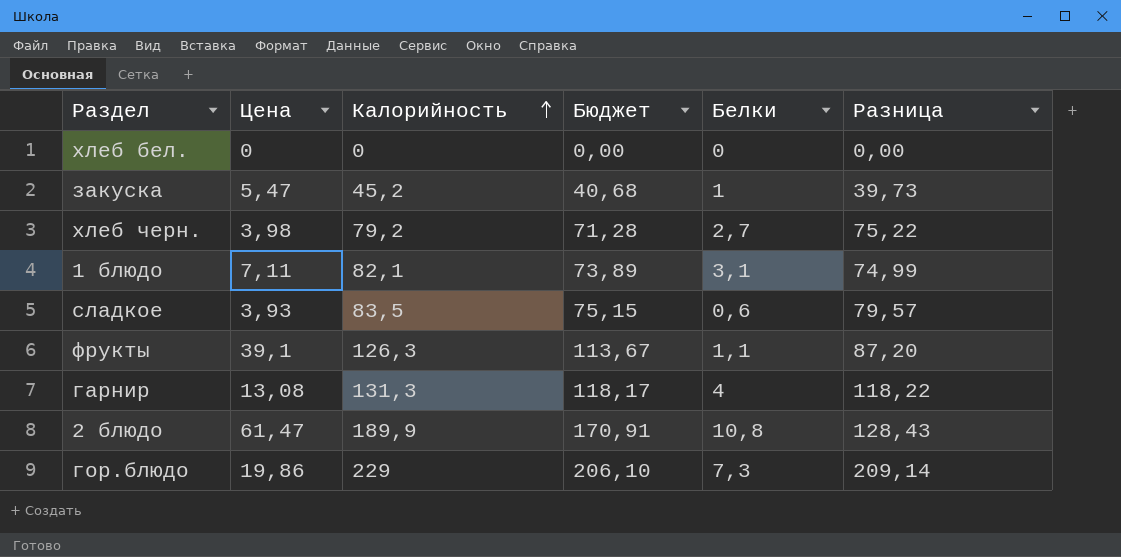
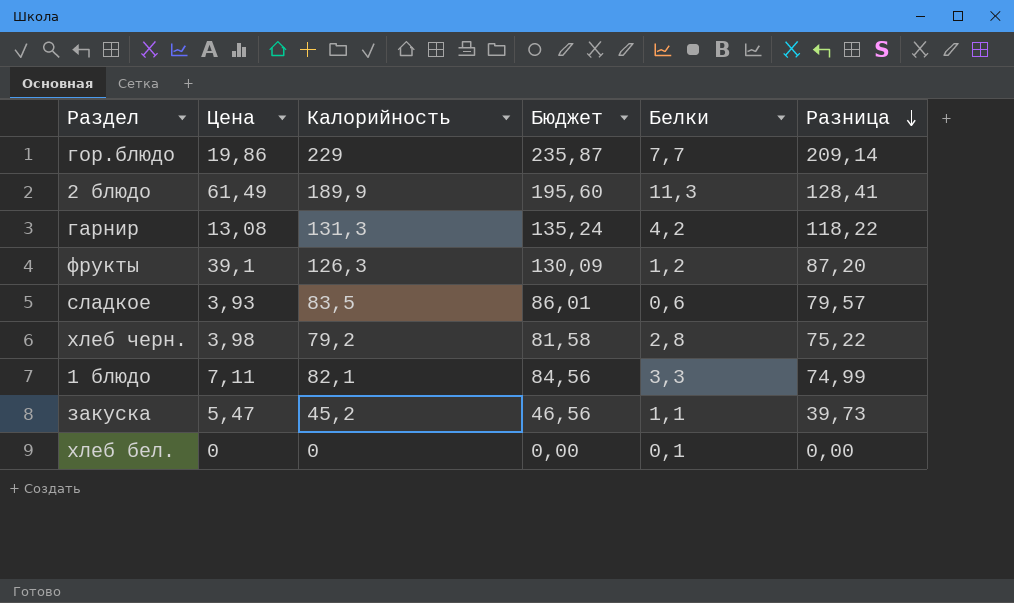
row order: Калорийность ascending -> Разница descending
column Бюджет | formula: [Калорийность] * 0,9 -> [Калорийность] * 1,03
гор.блюдо | Белки: 7,3 -> 7,7
2 блюдо | Цена: 61,47 -> 61,49
2 блюдо | Белки: 10,8 -> 11,3
2 блюдо | Разница: 128,43 -> 128,41
гарнир | Белки: 4 -> 4,2
фрукты | Белки: 1,1 -> 1,2
хлеб черн. | Белки: 2,7 -> 2,8
1 блюдо | Белки: 3,1 -> 3,3
закуска | Белки: 1 -> 1,1
хлеб бел. | Белки: 0 -> 0,1

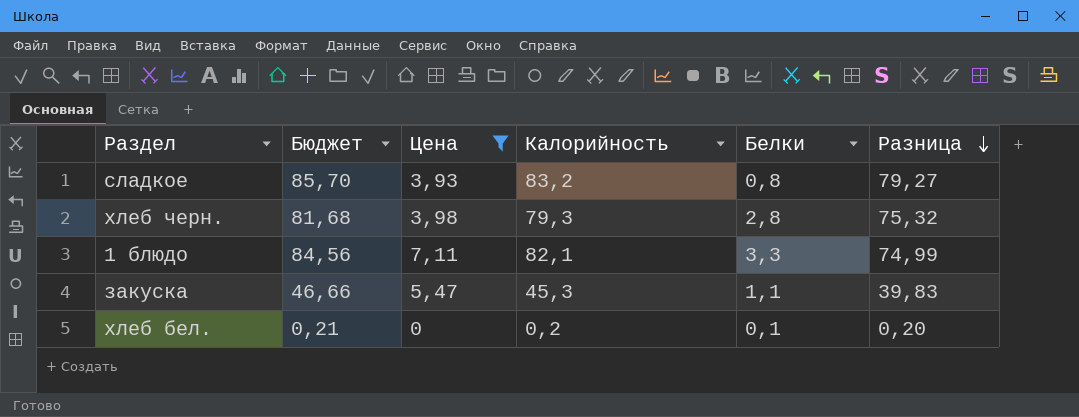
filter: none -> Цена <= 7,11
column Бюджет | position: 4 -> 2
сладкое | Бюджет: 86,01 -> 85,70
сладкое | Калорийность: 83,5 -> 83,2
сладкое | Белки: 0,6 -> 0,8
сладкое | Разница: 79,57 -> 79,27
хлеб черн. | Бюджет: 81,58 -> 81,68
хлеб черн. | Калорийность: 79,2 -> 79,3
хлеб черн. | Разница: 75,22 -> 75,32
закуска | Бюджет: 46,56 -> 46,66
закуска | Калорийность: 45,2 -> 45,3
закуска | Разница: 39,73 -> 39,83
хлеб бел. | Бюджет: 0,00 -> 0,21
хлеб бел. | Калорийность: 0 -> 0,2
хлеб бел. | Разница: 0,00 -> 0,20

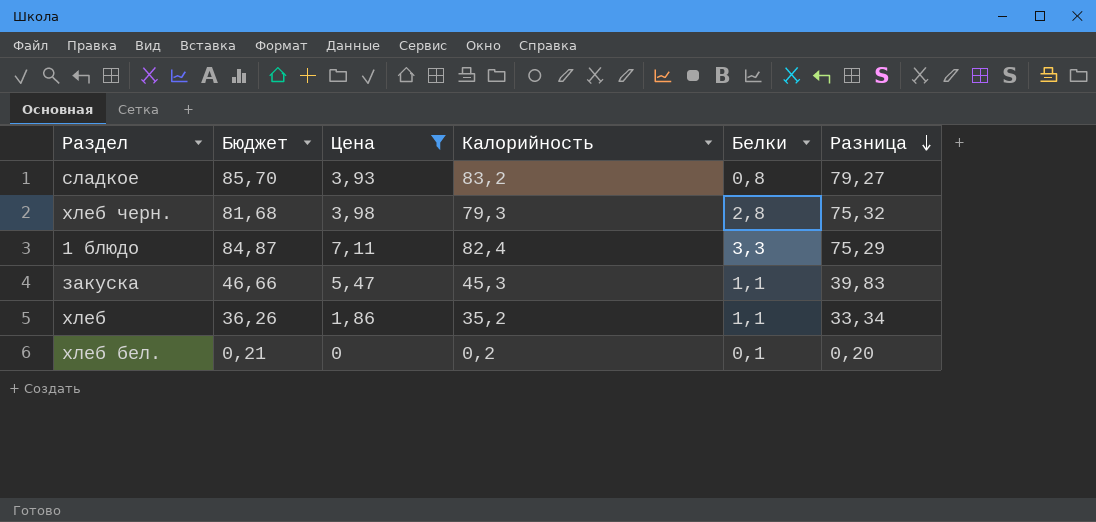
1 блюдо | Бюджет: 84,56 -> 84,87
1 блюдо | Калорийность: 82,1 -> 82,4
1 блюдо | Разница: 74,99 -> 75,29
row хлеб: none -> 36,26 | 1,86 | 35,2 | 1,1 | 33,34

